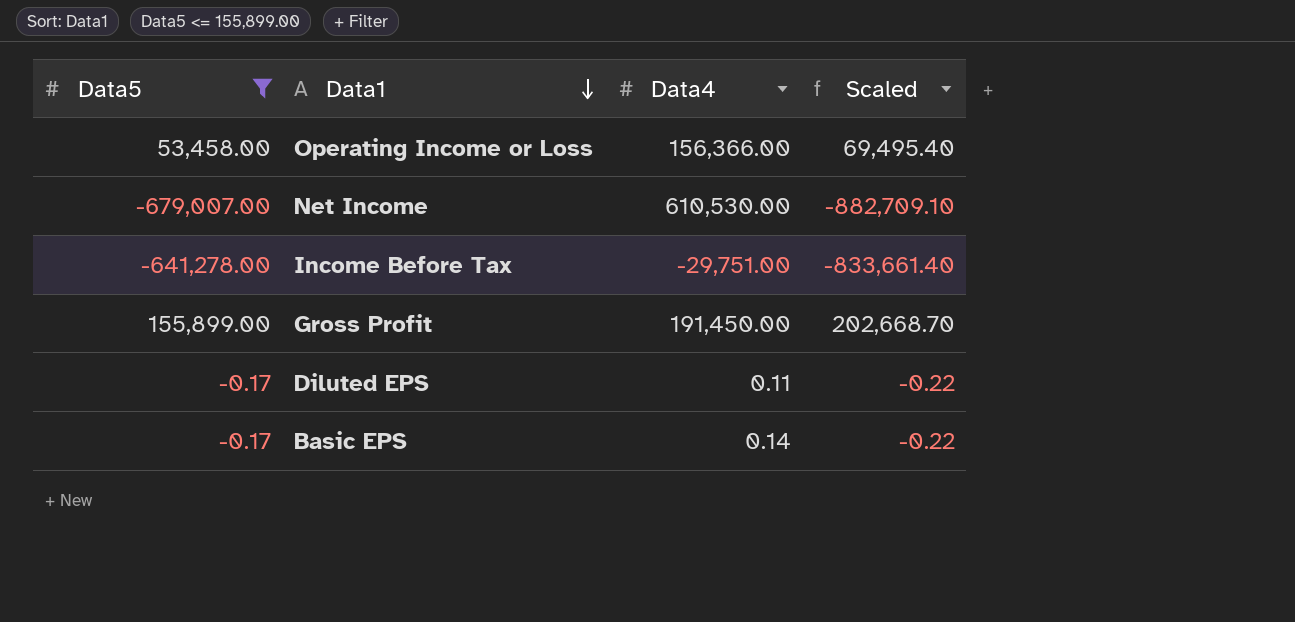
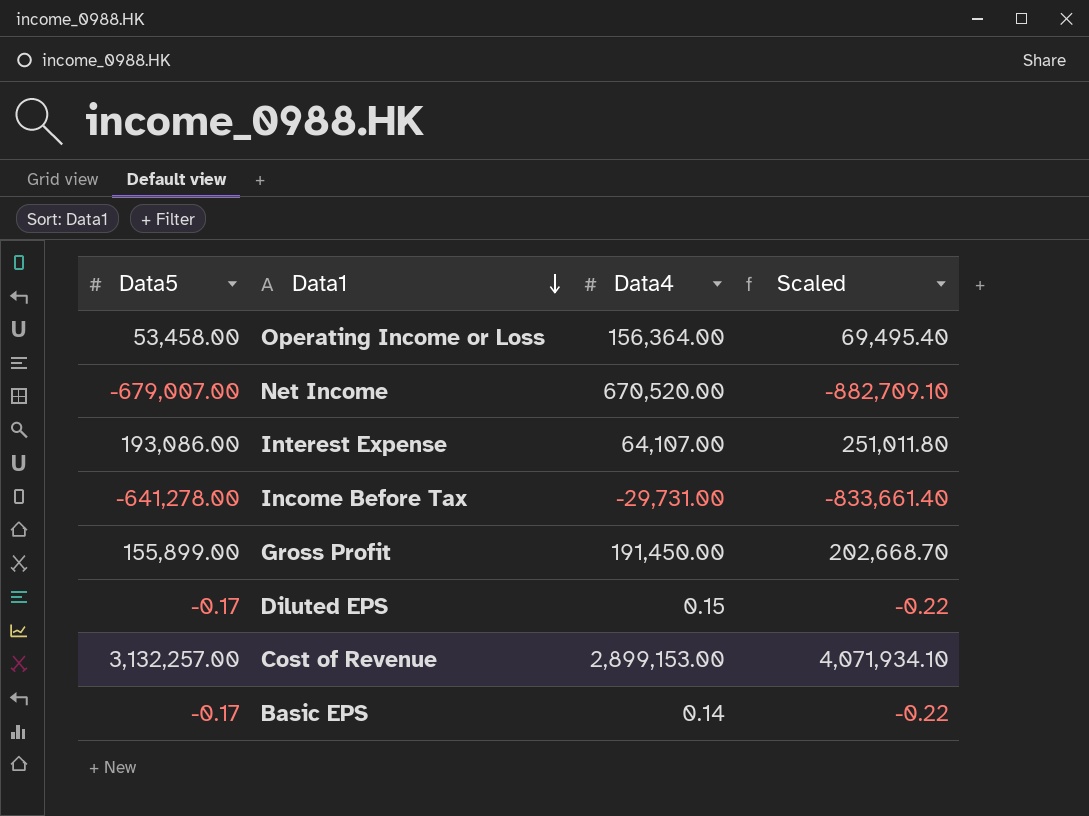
filter: Data5 <= 155,899.00 -> none
Operating Income or Loss | Data4: 156,366.00 -> 156,364.00
Net Income | Data4: 610,530.00 -> 670,520.00
Income Before Tax | Data4: -29,751.00 -> -29,731.00
Diluted EPS | Data4: 0.11 -> 0.15

